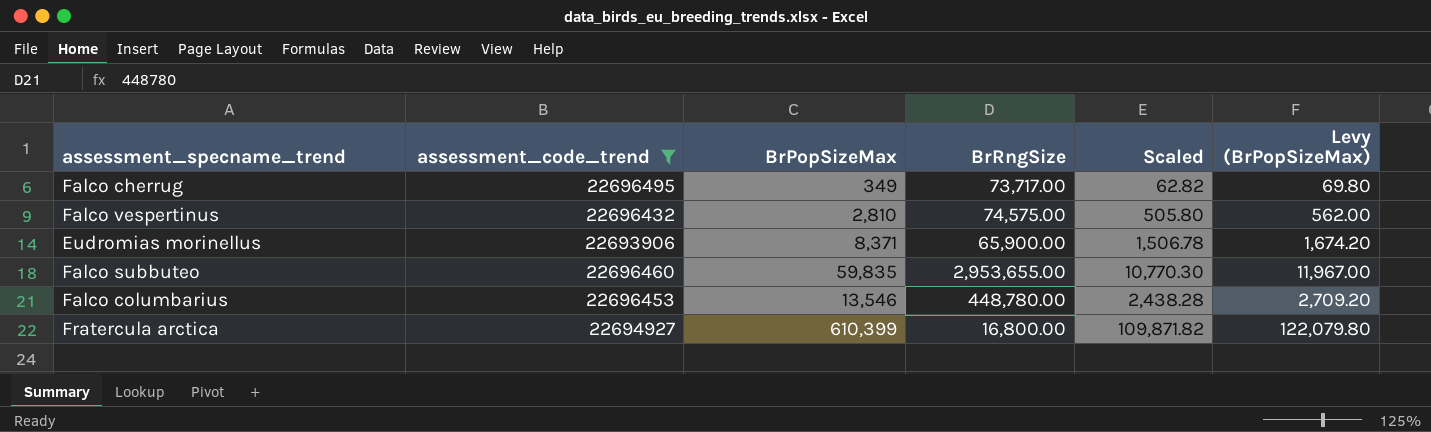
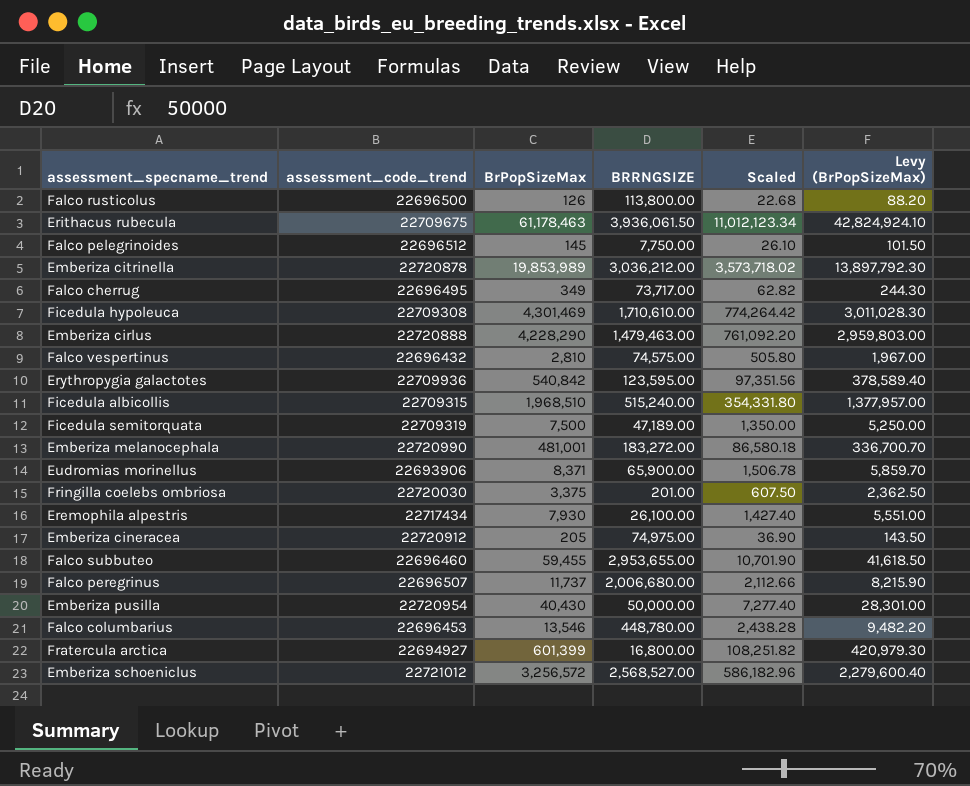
filter: assessment_code_trend <= 22696495 -> none
column name: BrRngSize -> BRRNGSIZE
column Levy (BrPopSizeMax) | formula: [BrPopSizeMax] * 0.2 -> [BrPopSizeMax] * 0.7
Falco subbuteo | BrPopSizeMax: 59,835 -> 59,455
Falco subbuteo | Scaled: 10,770.30 -> 10,701.90
Fratercula arctica | BrPopSizeMax: 610,399 -> 601,399
Fratercula arctica | Scaled: 109,871.82 -> 108,251.82

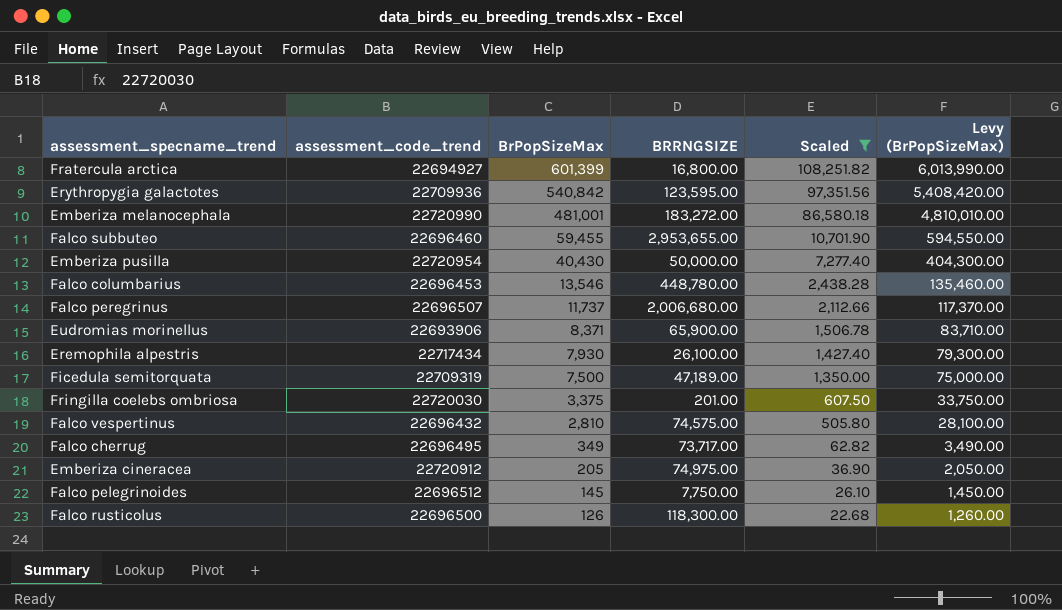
filter: none -> Scaled <= 108,251.82
row order: none -> BrPopSizeMax descending
column Levy (BrPopSizeMax) | formula: [BrPopSizeMax] * 0.7 -> [BrPopSizeMax] * 10
Falco rusticolus | BRRNGSIZE: 113,800.00 -> 118,300.00

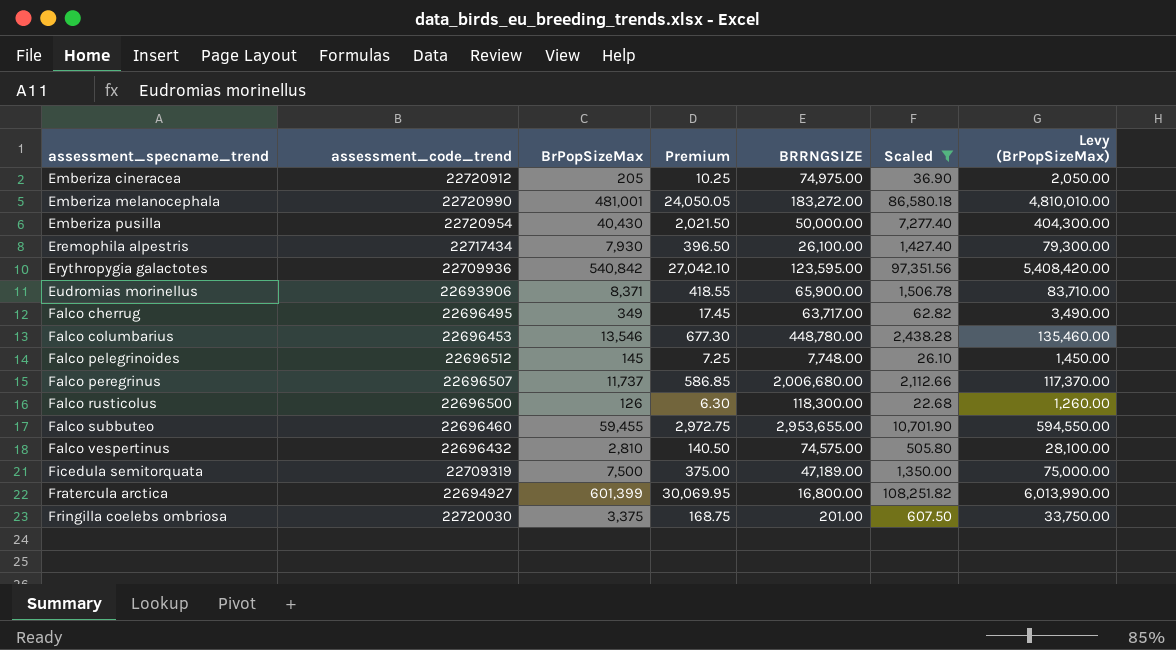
row order: BrPopSizeMax descending -> assessment_specname_trend ascending
column Premium | formula: none -> [BrPopSizeMax] * 0.05
Falco cherrug | BRRNGSIZE: 73,717.00 -> 63,717.00
Falco pelegrinoides | BRRNGSIZE: 7,750.00 -> 7,748.00

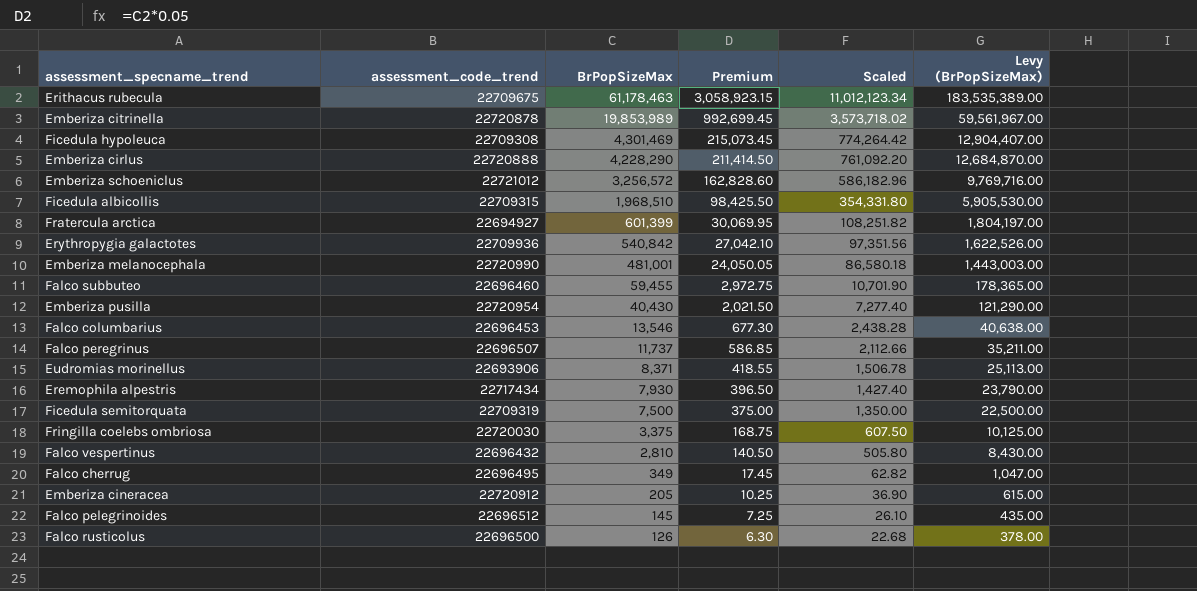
filter: Scaled <= 108,251.82 -> none
row order: assessment_specname_trend ascending -> BrPopSizeMax descending
column BRRNGSIZE | position: 5 -> none
column Levy (BrPopSizeMax) | formula: [BrPopSizeMax] * 10 -> [BrPopSizeMax] * 3

